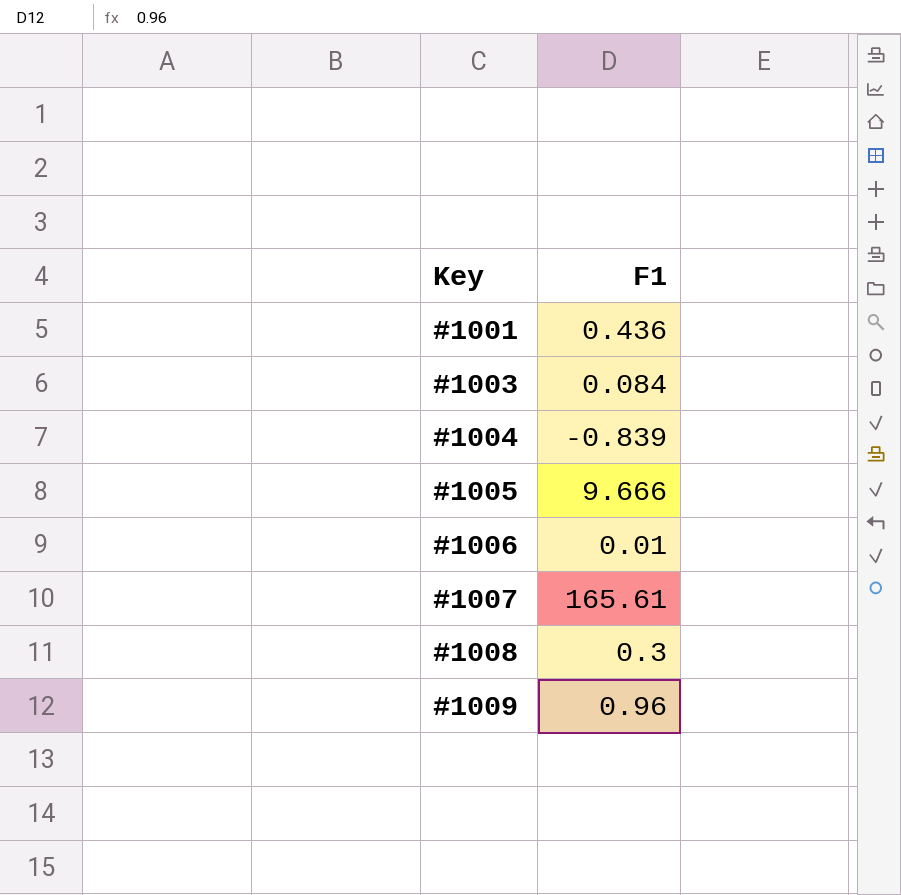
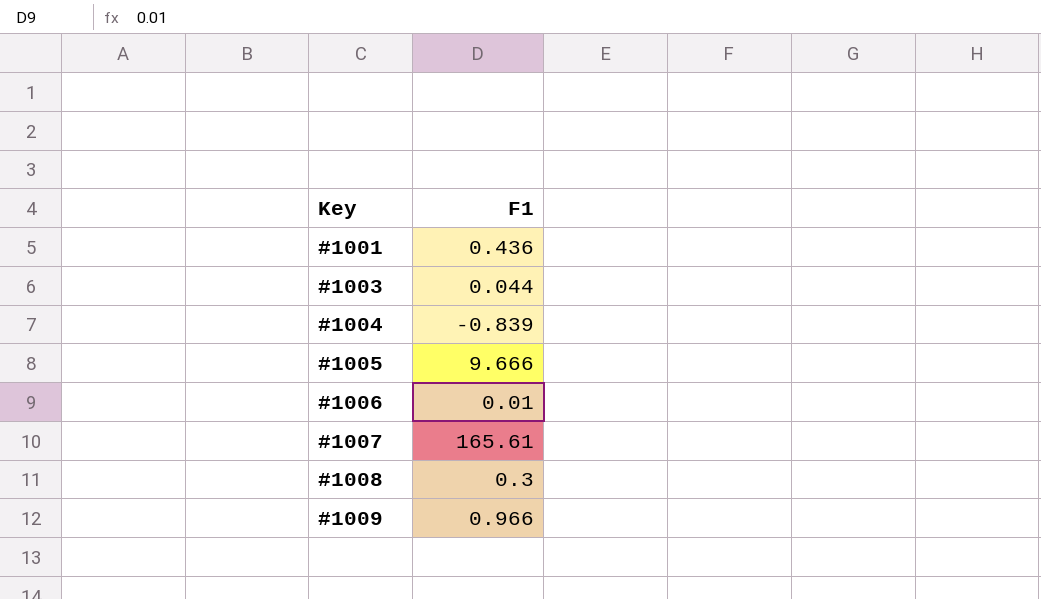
#1003 | F1: 0.084 -> 0.044
#1009 | F1: 0.96 -> 0.966

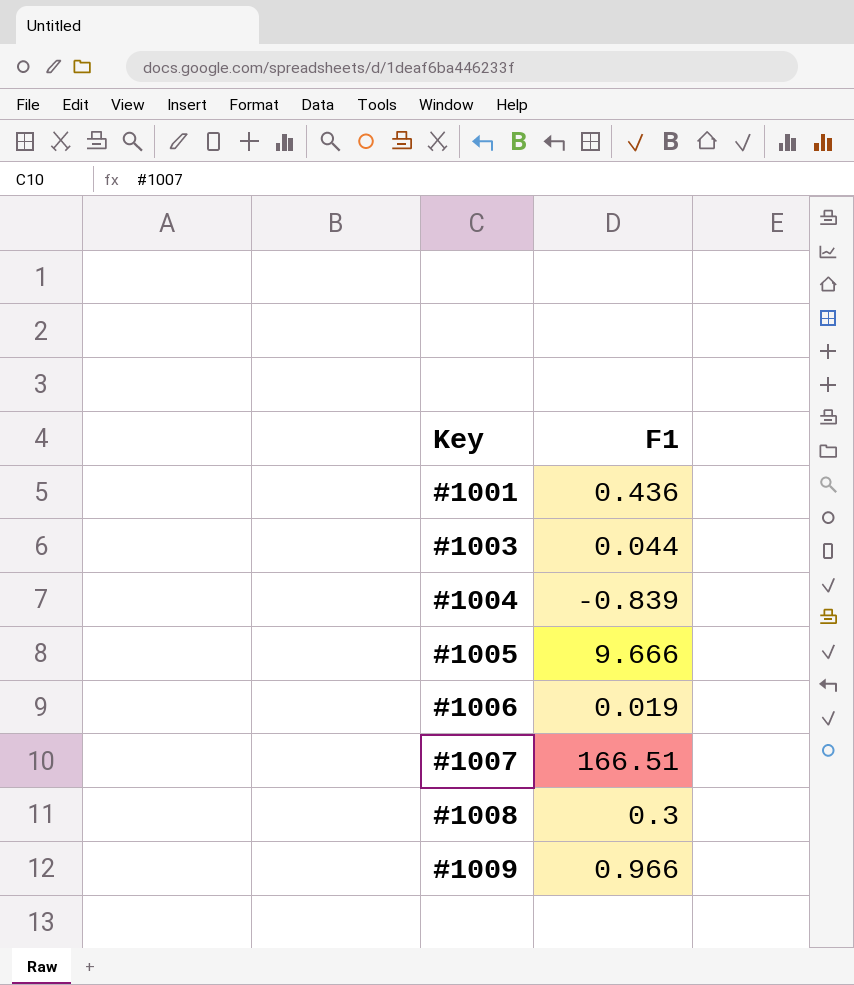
#1006 | F1: 0.01 -> 0.019
#1007 | F1: 165.61 -> 166.51

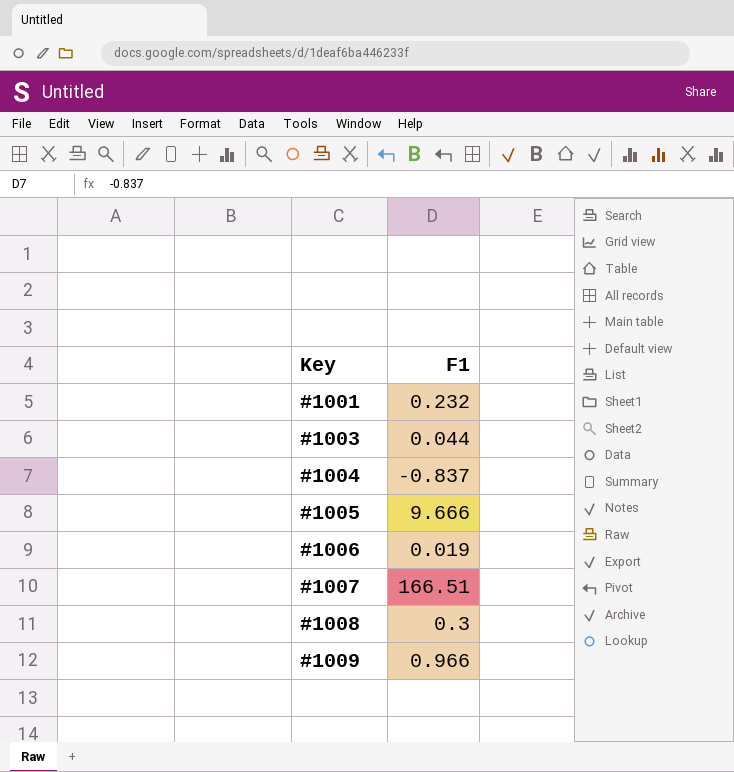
#1001 | F1: 0.436 -> 0.232
#1004 | F1: -0.839 -> -0.837

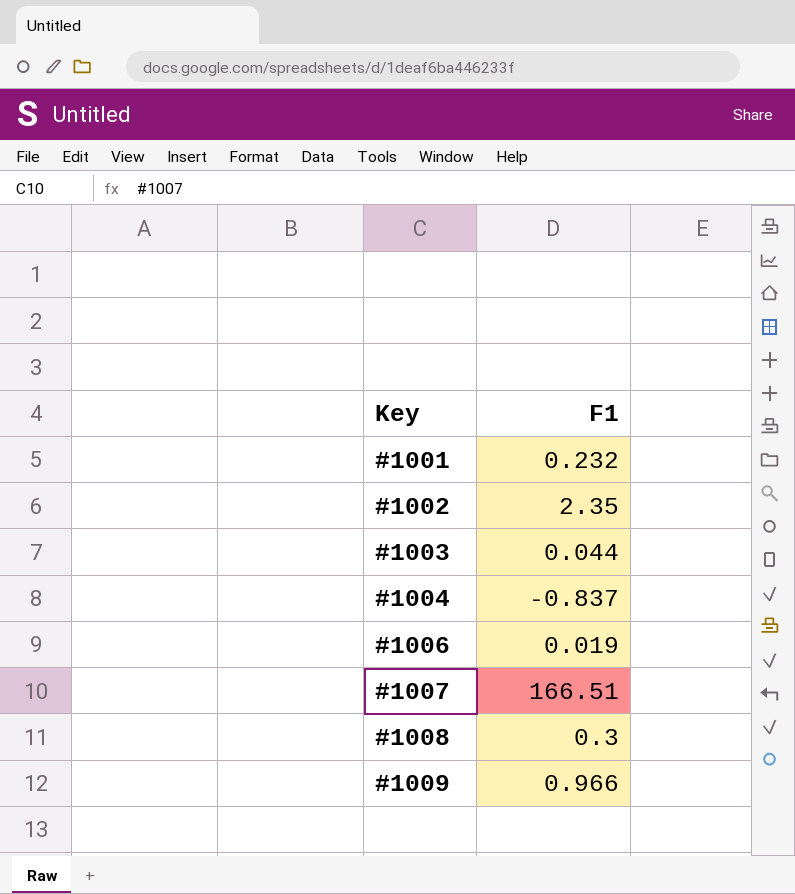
row #1005: 9.666 -> none
row #1002: none -> 2.35

